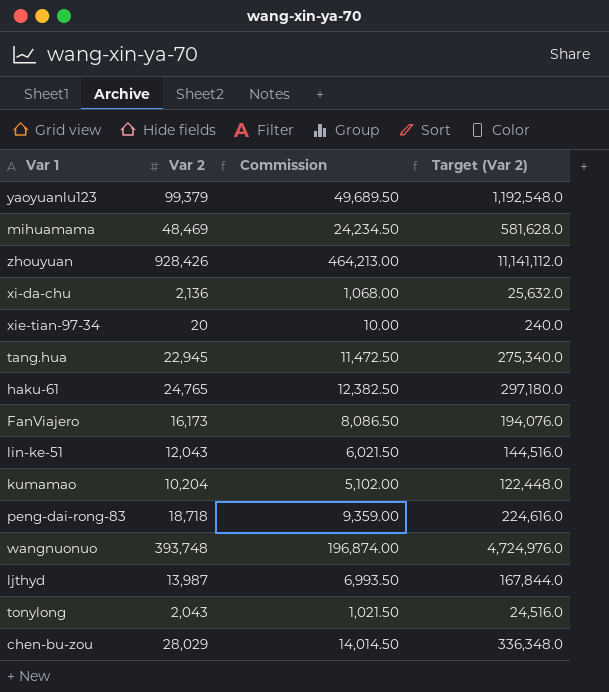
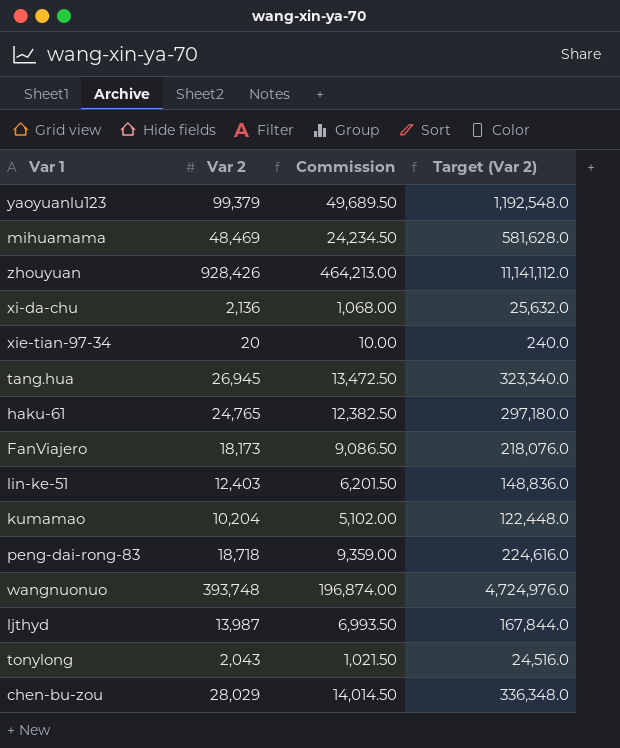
tang.hua | Var 2: 22,945 -> 26,945
tang.hua | Commission: 11,472.50 -> 13,472.50
tang.hua | Target (Var 2): 275,340.0 -> 323,340.0
FanViajero | Var 2: 16,173 -> 18,173
FanViajero | Commission: 8,086.50 -> 9,086.50
FanViajero | Target (Var 2): 194,076.0 -> 218,076.0
lin-ke-51 | Var 2: 12,043 -> 12,403
lin-ke-51 | Commission: 6,021.50 -> 6,201.50
lin-ke-51 | Target (Var 2): 144,516.0 -> 148,836.0

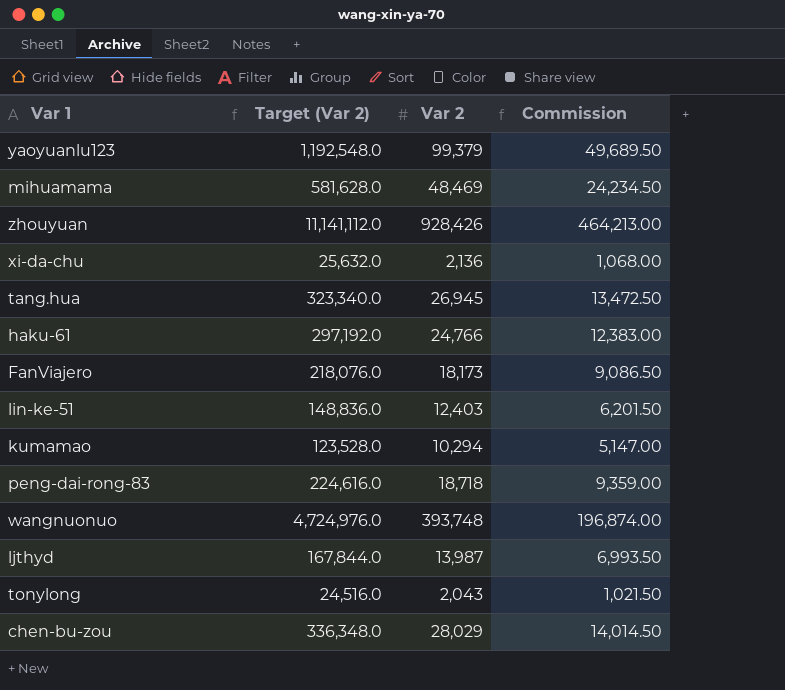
column Target (Var 2) | position: 4 -> 2
row xie-tian-97-34: 20 | 10.00 | 240.0 -> none
haku-61 | Target (Var 2): 297,180.0 -> 297,192.0
haku-61 | Var 2: 24,765 -> 24,766
haku-61 | Commission: 12,382.50 -> 12,383.00
kumamao | Target (Var 2): 122,448.0 -> 123,528.0
kumamao | Var 2: 10,204 -> 10,294
kumamao | Commission: 5,102.00 -> 5,147.00

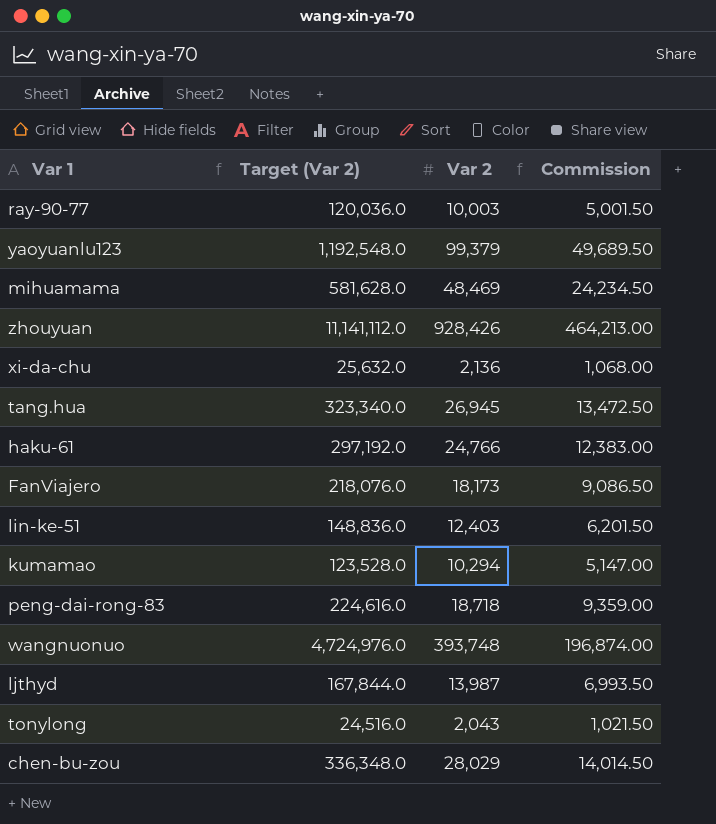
row ray-90-77: none -> 120,036.0 | 10,003 | 5,001.50

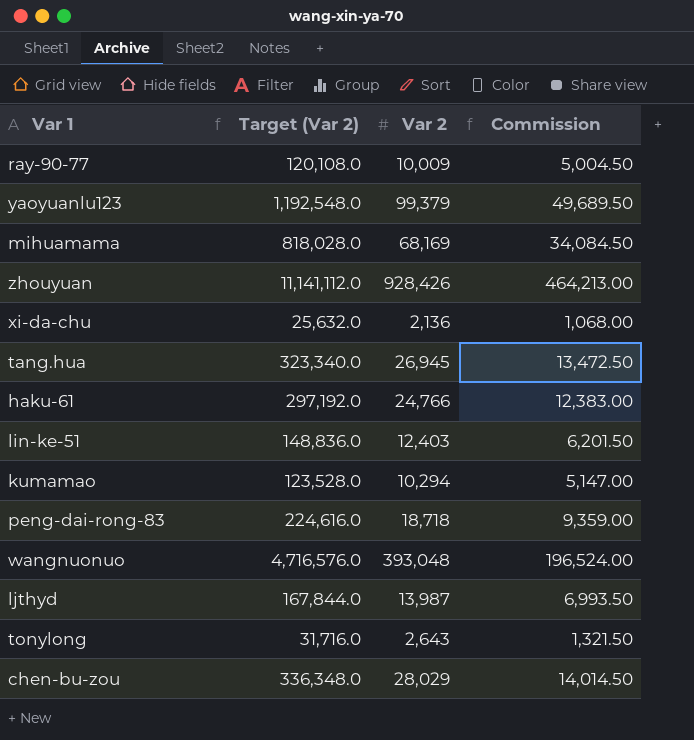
row FanViajero: 218,076.0 | 18,173 | 9,086.50 -> none
ray-90-77 | Target (Var 2): 120,036.0 -> 120,108.0
ray-90-77 | Var 2: 10,003 -> 10,009
ray-90-77 | Commission: 5,001.50 -> 5,004.50
mihuamama | Target (Var 2): 581,628.0 -> 818,028.0
mihuamama | Var 2: 48,469 -> 68,169
mihuamama | Commission: 24,234.50 -> 34,084.50
wangnuonuo | Target (Var 2): 4,724,976.0 -> 4,716,576.0
wangnuonuo | Var 2: 393,748 -> 393,048
wangnuonuo | Commission: 196,874.00 -> 196,524.00
tonylong | Target (Var 2): 24,516.0 -> 31,716.0
tonylong | Var 2: 2,043 -> 2,643
tonylong | Commission: 1,021.50 -> 1,321.50

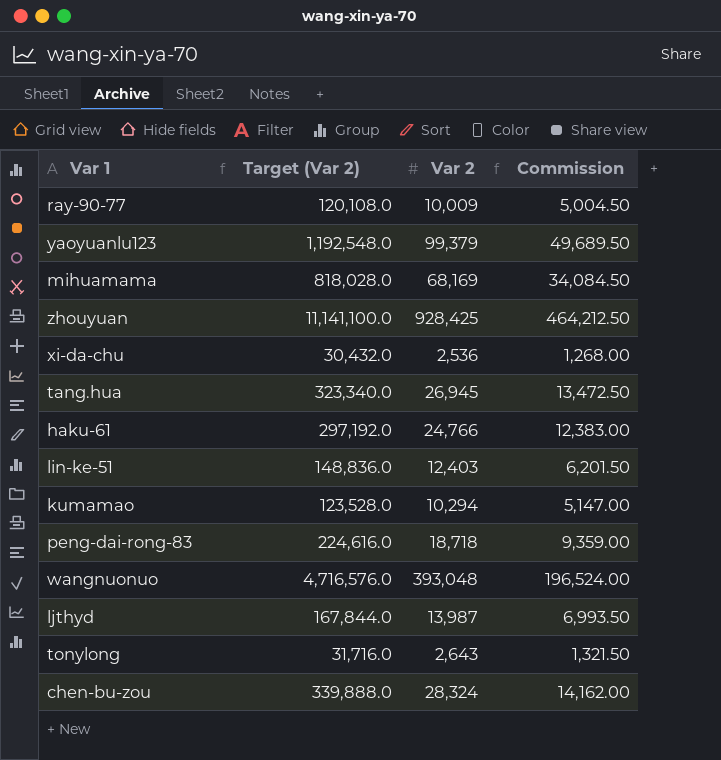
zhouyuan | Target (Var 2): 11,141,112.0 -> 11,141,100.0
zhouyuan | Var 2: 928,426 -> 928,425
zhouyuan | Commission: 464,213.00 -> 464,212.50
xi-da-chu | Target (Var 2): 25,632.0 -> 30,432.0
xi-da-chu | Var 2: 2,136 -> 2,536
xi-da-chu | Commission: 1,068.00 -> 1,268.00
chen-bu-zou | Target (Var 2): 336,348.0 -> 339,888.0
chen-bu-zou | Var 2: 28,029 -> 28,324
chen-bu-zou | Commission: 14,014.50 -> 14,162.00

